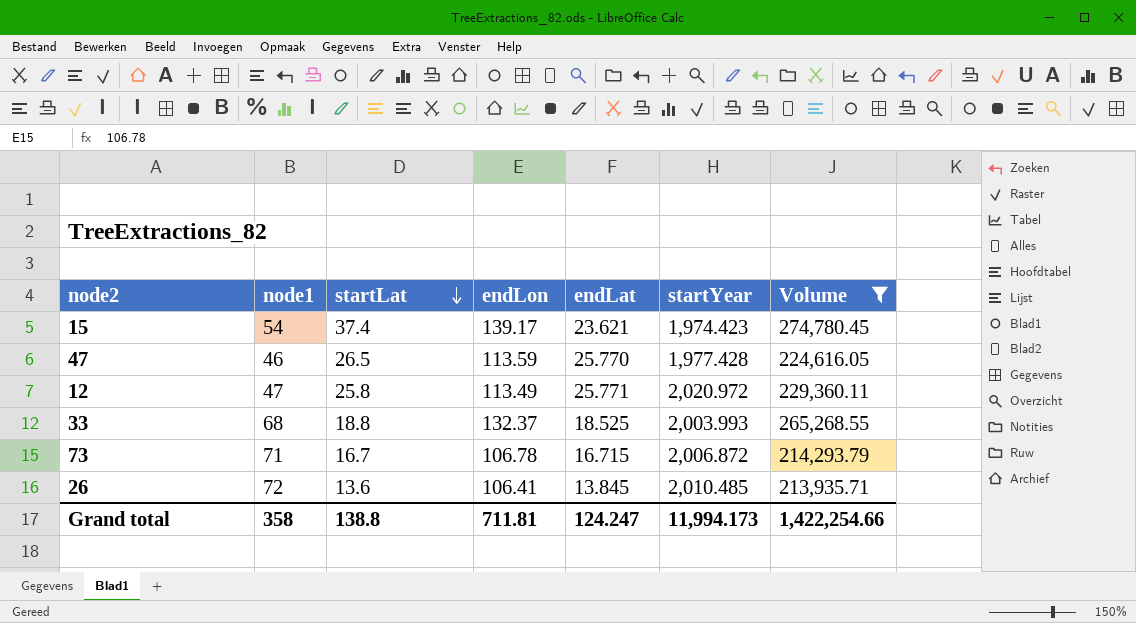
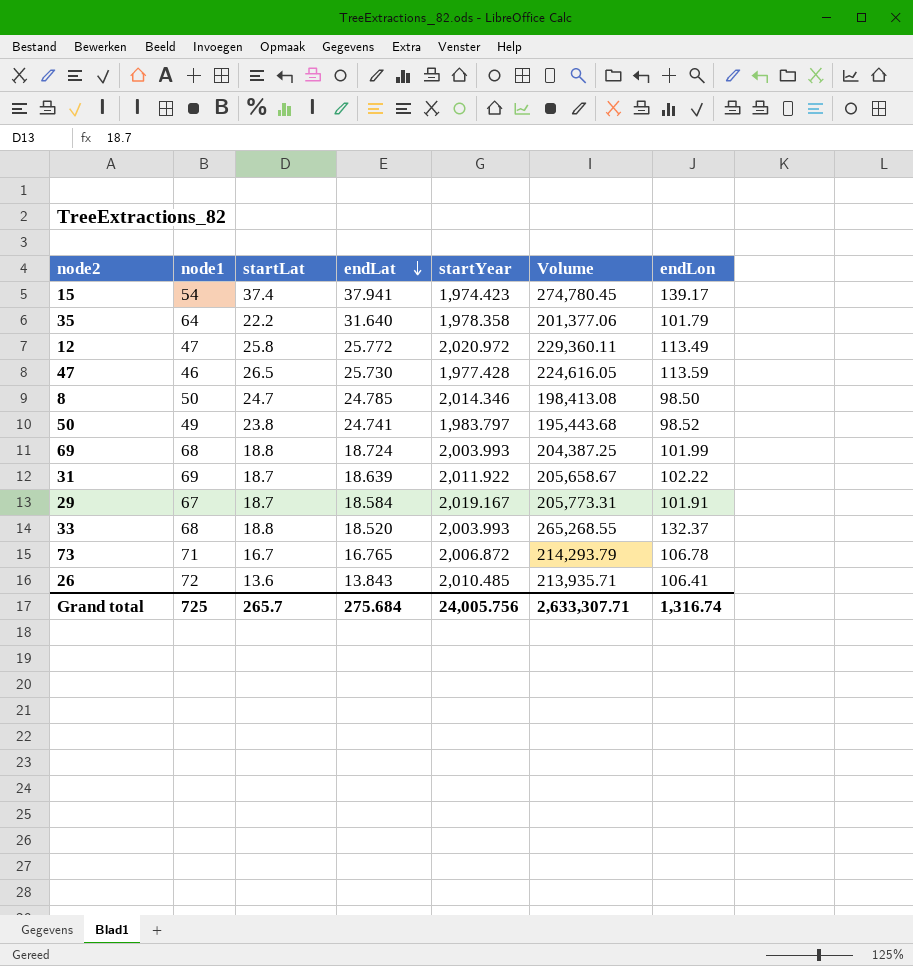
filter: Volume >= 213,935.71 -> none
row order: startLat descending -> endLat descending
column endLon | position: 4 -> 7
15 | endLat: 23.621 -> 37.941
12 | endLat: 25.771 -> 25.772
47 | endLat: 25.770 -> 25.730
33 | endLat: 18.525 -> 18.520
73 | endLat: 16.715 -> 16.765
26 | endLat: 13.845 -> 13.843
Grand total | node1: 358 -> 725
Grand total | startLat: 138.8 -> 265.7
Grand total | endLat: 124.247 -> 275.684
Grand total | startYear: 11,994.173 -> 24,005.756
Grand total | Volume: 1,422,254.66 -> 2,633,307.71
Grand total | endLon: 711.81 -> 1,316.74

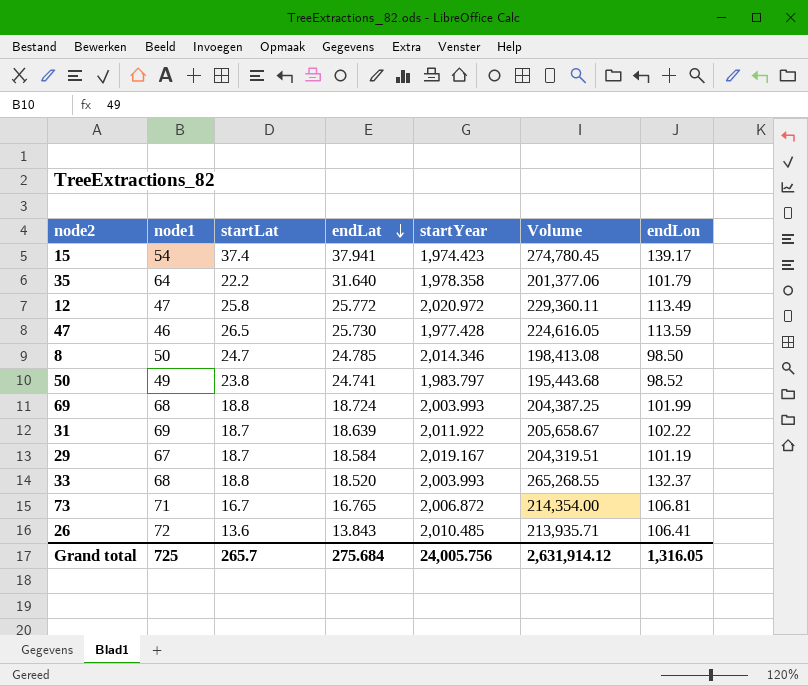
29 | Volume: 205,773.31 -> 204,319.51
29 | endLon: 101.91 -> 101.19
73 | Volume: 214,293.79 -> 214,354.00
73 | endLon: 106.78 -> 106.81
Grand total | Volume: 2,633,307.71 -> 2,631,914.12
Grand total | endLon: 1,316.74 -> 1,316.05

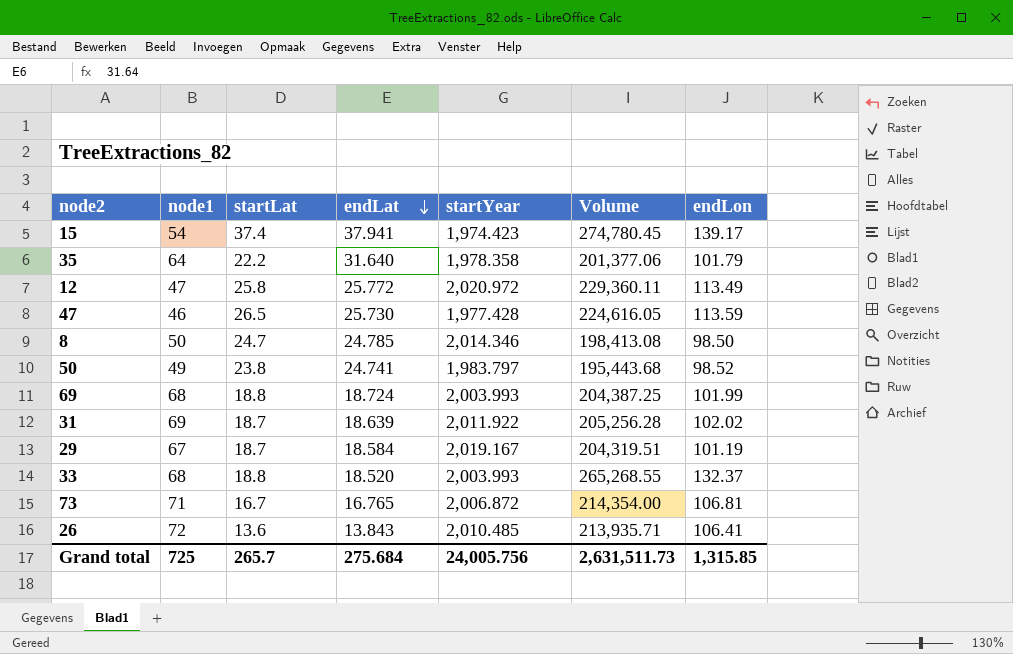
31 | Volume: 205,658.67 -> 205,256.28
31 | endLon: 102.22 -> 102.02
Grand total | Volume: 2,631,914.12 -> 2,631,511.73
Grand total | endLon: 1,316.05 -> 1,315.85

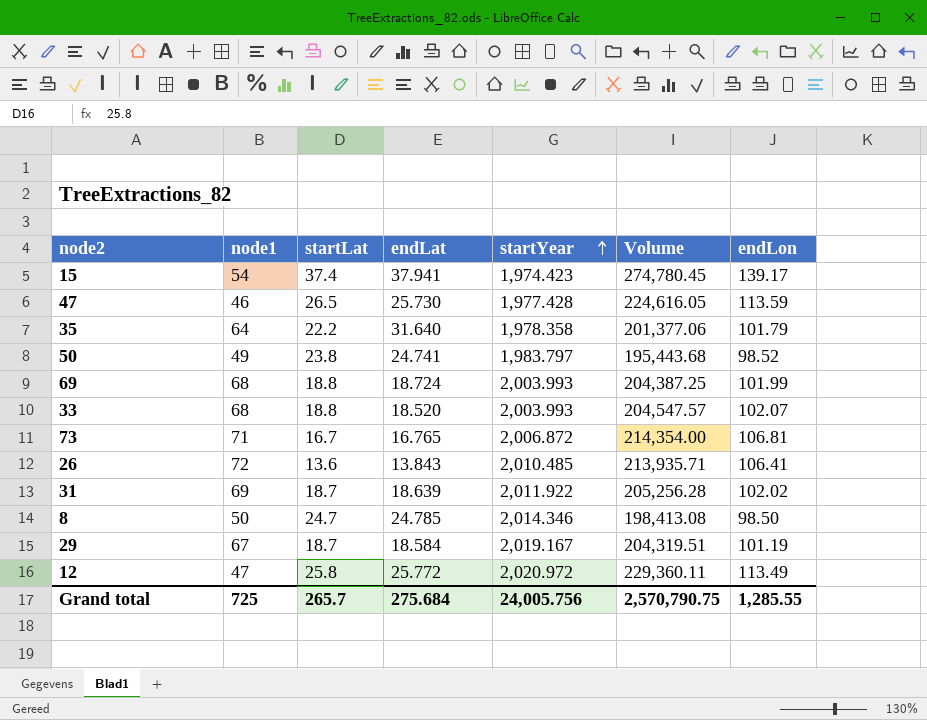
row order: endLat descending -> startYear ascending
33 | Volume: 265,268.55 -> 204,547.57
33 | endLon: 132.37 -> 102.07
Grand total | Volume: 2,631,511.73 -> 2,570,790.75
Grand total | endLon: 1,315.85 -> 1,285.55

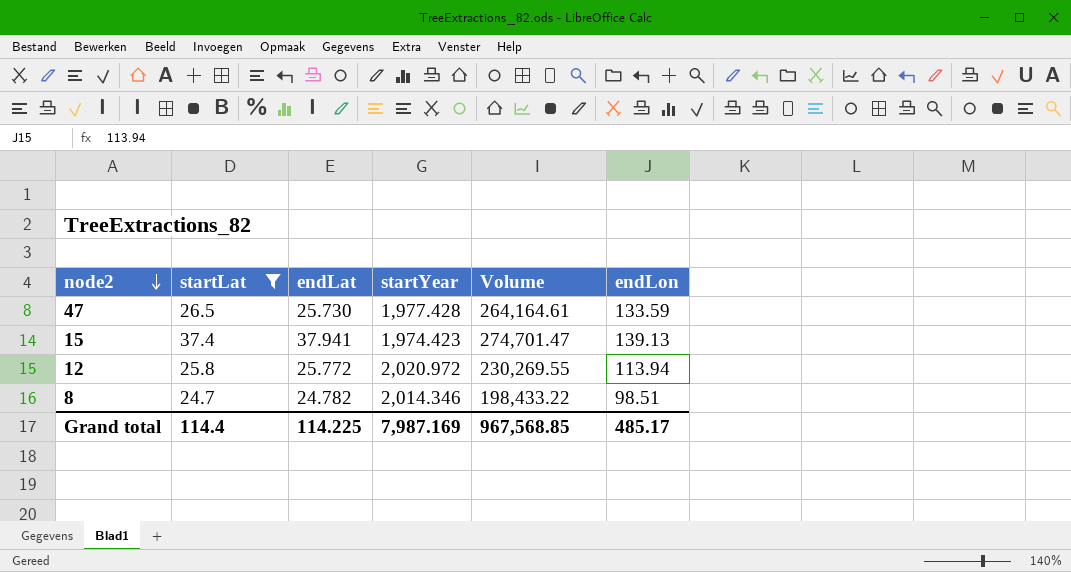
filter: none -> startLat >= 24.7
row order: startYear ascending -> node2 descending
column node1 | position: 2 -> none
47 | Volume: 224,616.05 -> 264,164.61
47 | endLon: 113.59 -> 133.59
15 | Volume: 274,780.45 -> 274,701.47
15 | endLon: 139.17 -> 139.13
12 | Volume: 229,360.11 -> 230,269.55
12 | endLon: 113.49 -> 113.94
8 | endLat: 24.785 -> 24.782
8 | Volume: 198,413.08 -> 198,433.22
8 | endLon: 98.50 -> 98.51
Grand total | startLat: 265.7 -> 114.4
Grand total | endLat: 275.684 -> 114.225
Grand total | startYear: 24,005.756 -> 7,987.169
Grand total | Volume: 2,570,790.75 -> 967,568.85
Grand total | endLon: 1,285.55 -> 485.17

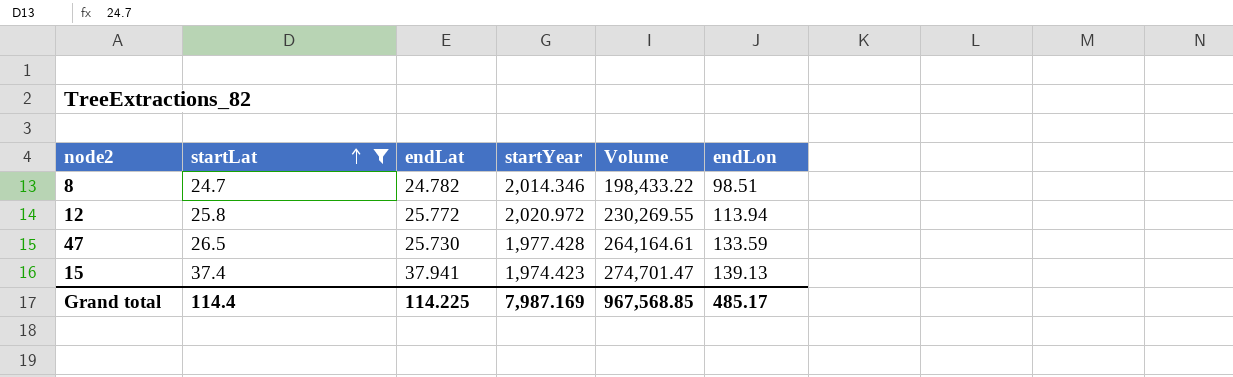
row order: node2 descending -> startLat ascending

